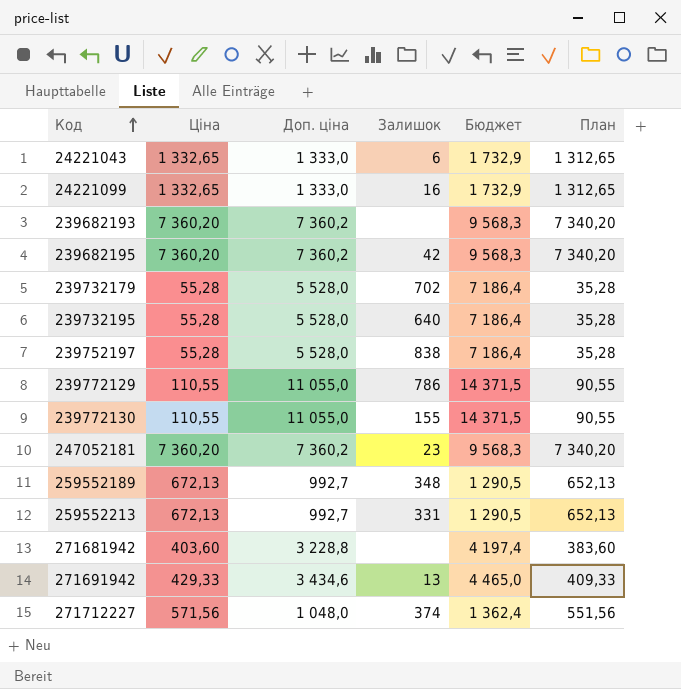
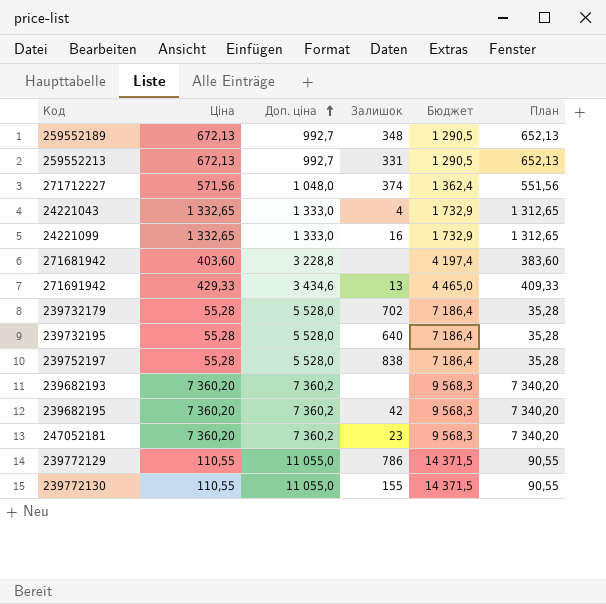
row order: Код ascending -> Доп. ціна ascending
24221043 | Залишок: 6 -> 4

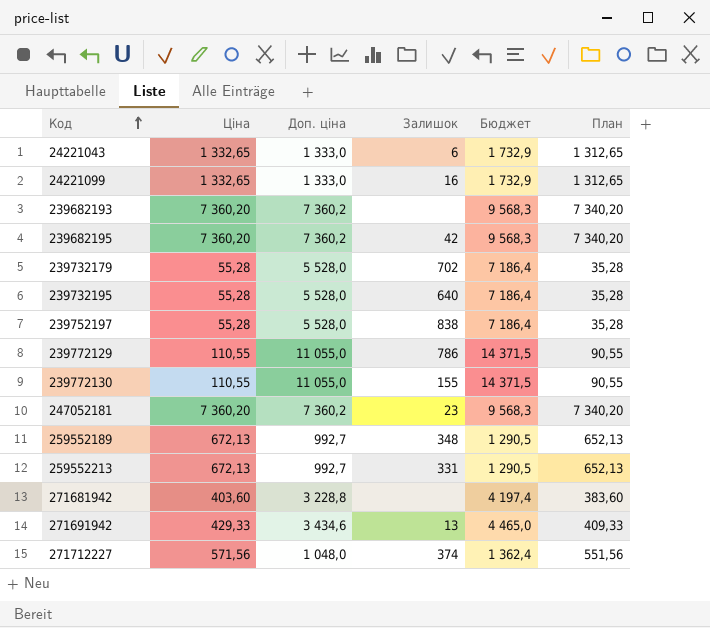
row order: Доп. ціна ascending -> Код ascending
24221043 | Залишок: 4 -> 6

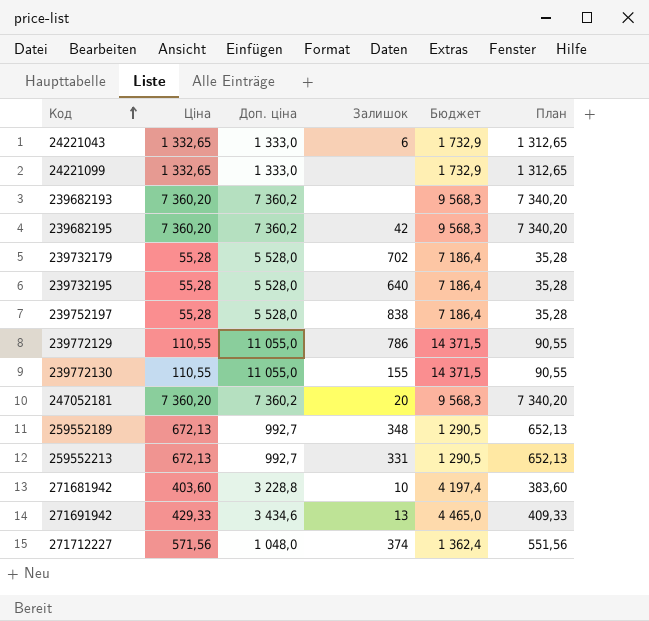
24221099 | Залишок: 16 -> none
247052181 | Залишок: 23 -> 20
271681942 | Залишок: none -> 10

